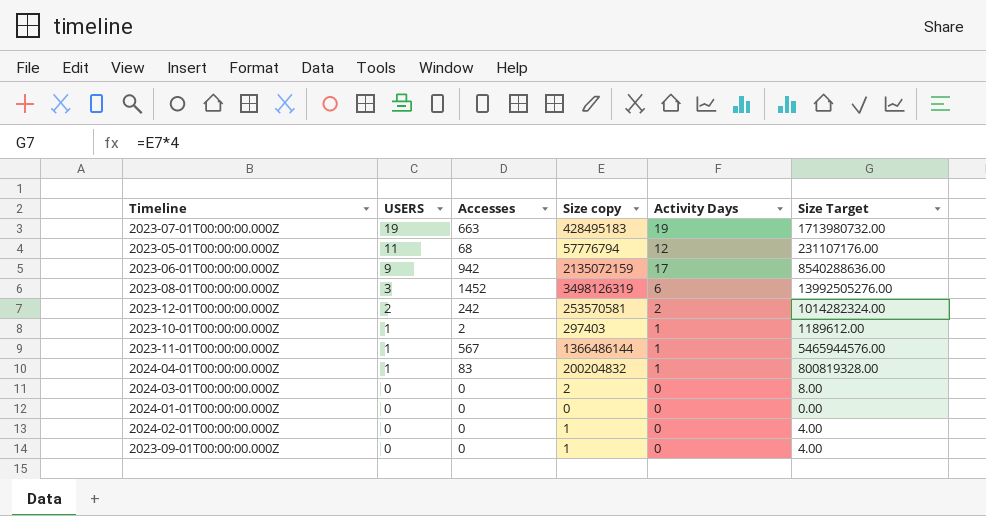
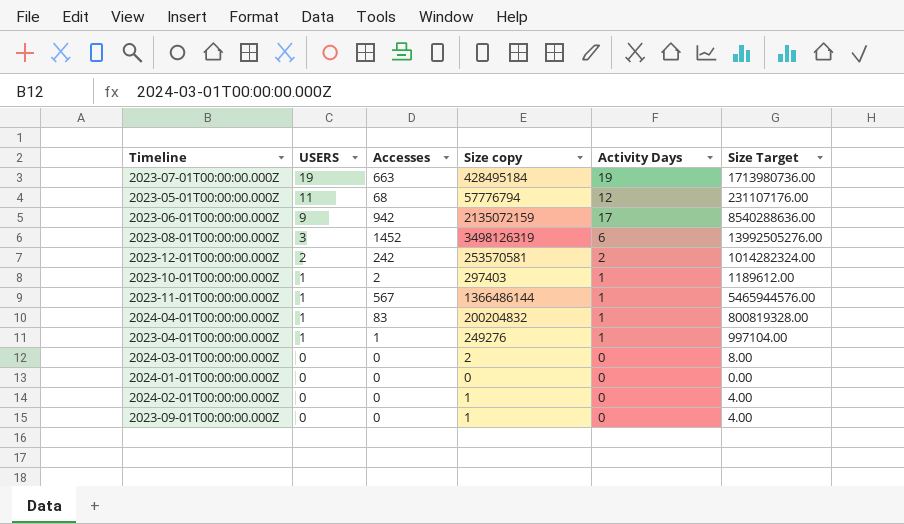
2023-07-01T00:00:00.000Z | Size copy: 428495183 -> 428495184
2023-07-01T00:00:00.000Z | Size Target: 1713980732.00 -> 1713980736.00
row 2023-04-01T00:00:00.000Z: none -> 1 | 1 | 249276 | 1 | 997104.00

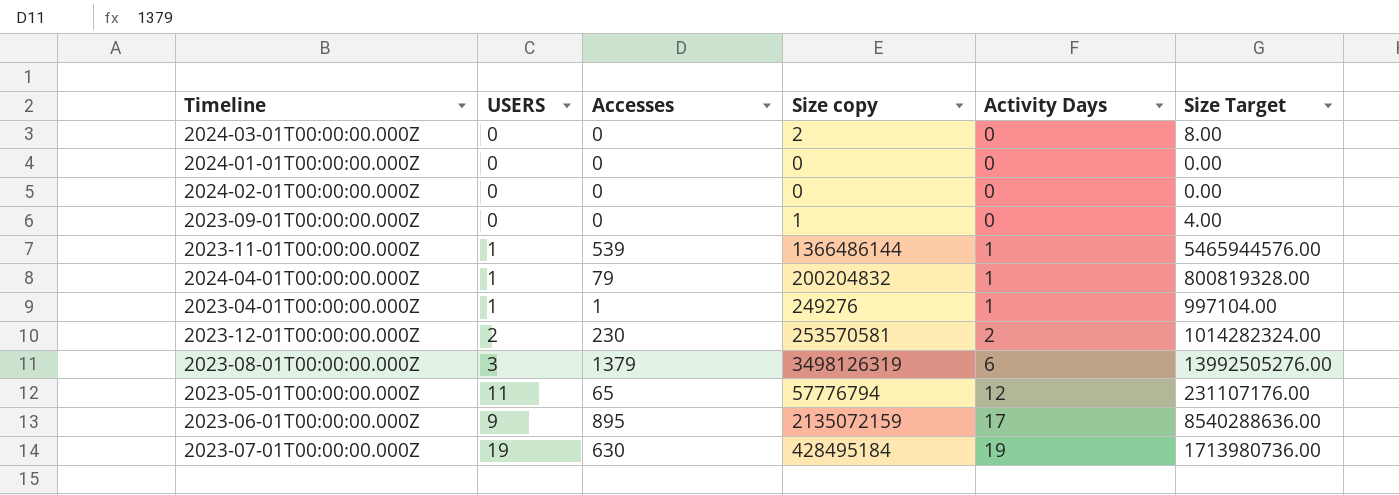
row order: USERS descending -> Activity Days ascending
row 2023-10-01T00:00:00.000Z: 1 | 2 | 297403 | 1 | 1189612.00 -> none
2024-02-01T00:00:00.000Z | Size copy: 1 -> 0
2024-02-01T00:00:00.000Z | Size Target: 4.00 -> 0.00
2023-11-01T00:00:00.000Z | Accesses: 567 -> 539
2024-04-01T00:00:00.000Z | Accesses: 83 -> 79
2023-12-01T00:00:00.000Z | Accesses: 242 -> 230
2023-08-01T00:00:00.000Z | Accesses: 1452 -> 1379
2023-05-01T00:00:00.000Z | Accesses: 68 -> 65
2023-06-01T00:00:00.000Z | Accesses: 942 -> 895
2023-07-01T00:00:00.000Z | Accesses: 663 -> 630

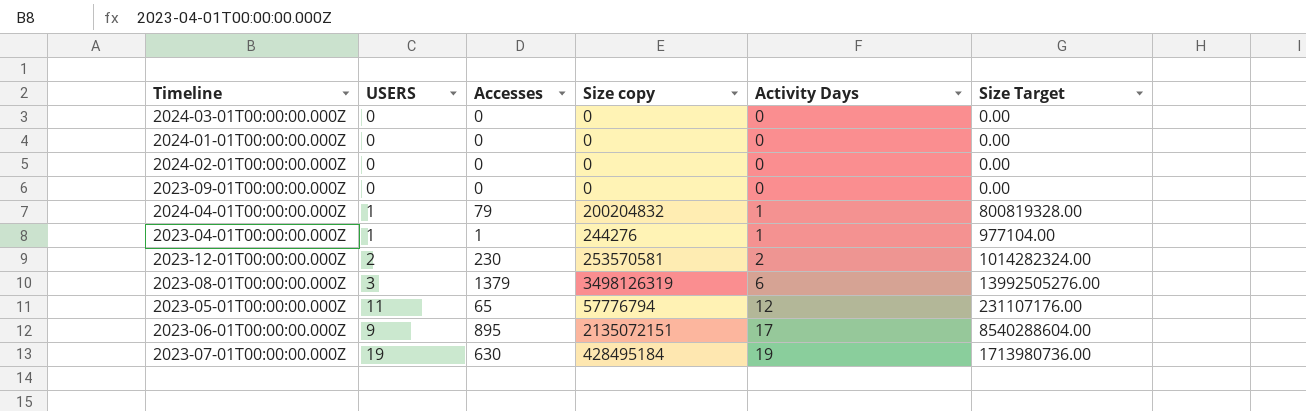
row 2023-11-01T00:00:00.000Z: 1 | 539 | 1366486144 | 1 | 5465944576.00 -> none
2024-03-01T00:00:00.000Z | Size copy: 2 -> 0
2024-03-01T00:00:00.000Z | Size Target: 8.00 -> 0.00
2023-09-01T00:00:00.000Z | Size copy: 1 -> 0
2023-09-01T00:00:00.000Z | Size Target: 4.00 -> 0.00
2023-04-01T00:00:00.000Z | Size copy: 249276 -> 244276
2023-04-01T00:00:00.000Z | Size Target: 997104.00 -> 977104.00
2023-06-01T00:00:00.000Z | Size copy: 2135072159 -> 2135072151
2023-06-01T00:00:00.000Z | Size Target: 8540288636.00 -> 8540288604.00

